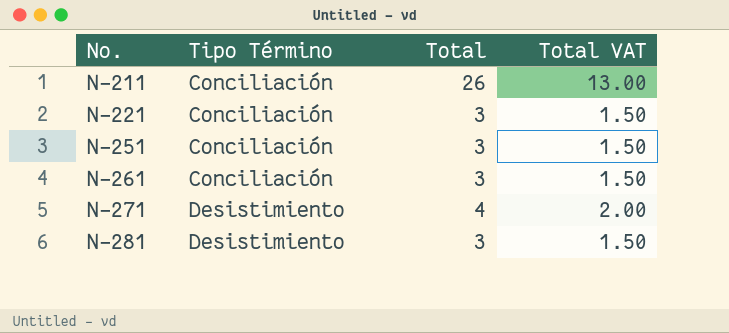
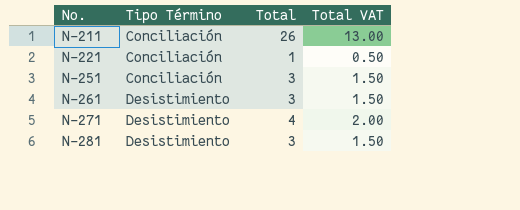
N-221 | Total: 3 -> 1
N-221 | Total VAT: 1.50 -> 0.50
N-261 | Tipo Término: Conciliación -> Desistimiento

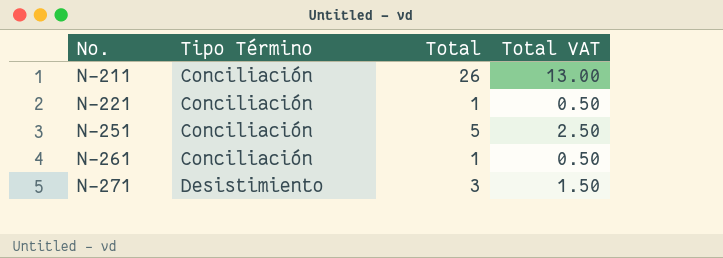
row N-281: Desistimiento | 3 | 1.50 -> none
N-251 | Total: 3 -> 5
N-251 | Total VAT: 1.50 -> 2.50
N-261 | Tipo Término: Desistimiento -> Conciliación
N-261 | Total: 3 -> 1
N-261 | Total VAT: 1.50 -> 0.50
N-271 | Total: 4 -> 3
N-271 | Total VAT: 2.00 -> 1.50

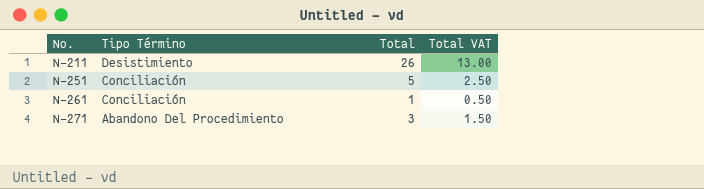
row N-221: Conciliación | 1 | 0.50 -> none
N-211 | Tipo Término: Conciliación -> Desistimiento
N-271 | Tipo Término: Desistimiento -> Abandono Del Procedimiento

